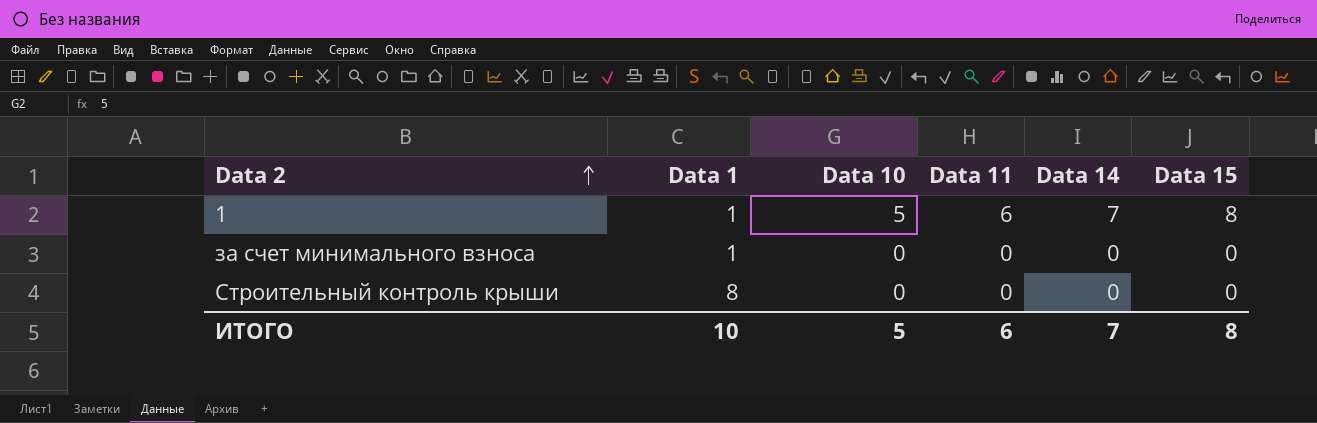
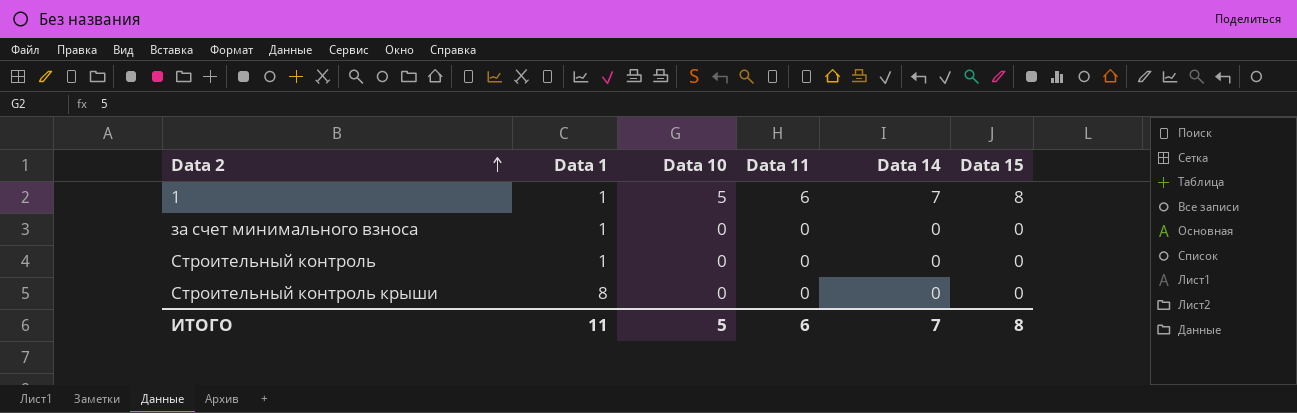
row Строительный контроль: none -> 1 | 0 | 0 | 0 | 0
ИТОГО | Data 1: 10 -> 11

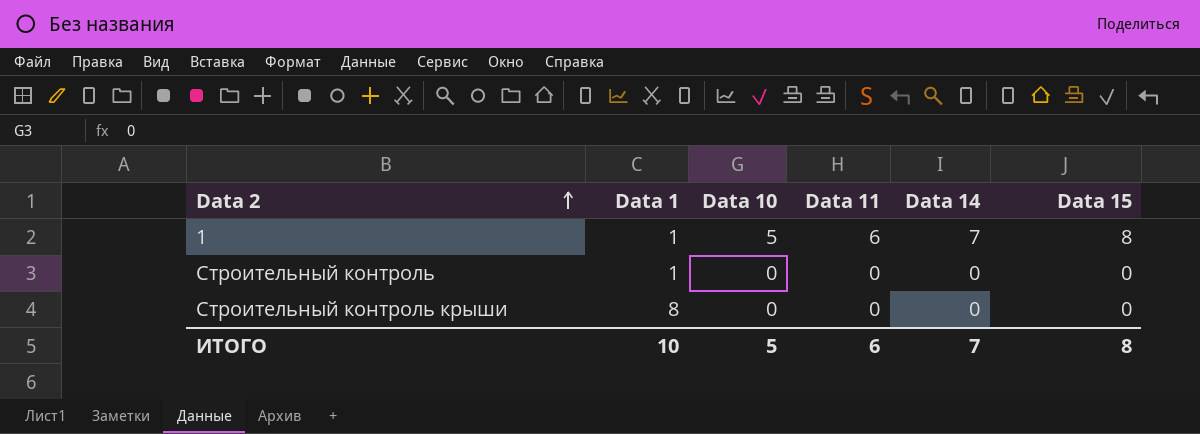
row за счет минимального взноса: 1 | 0 | 0 | 0 | 0 -> none
ИТОГО | Data 1: 11 -> 10

